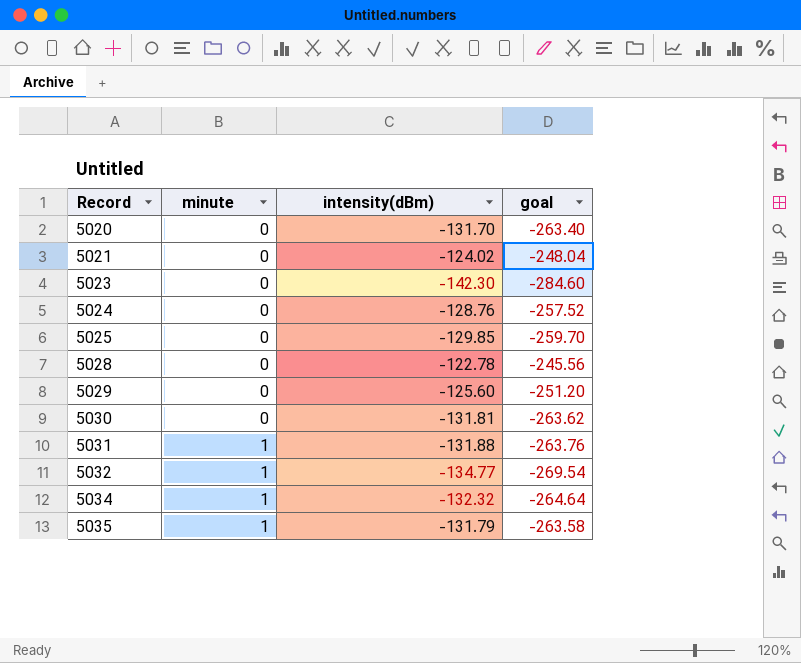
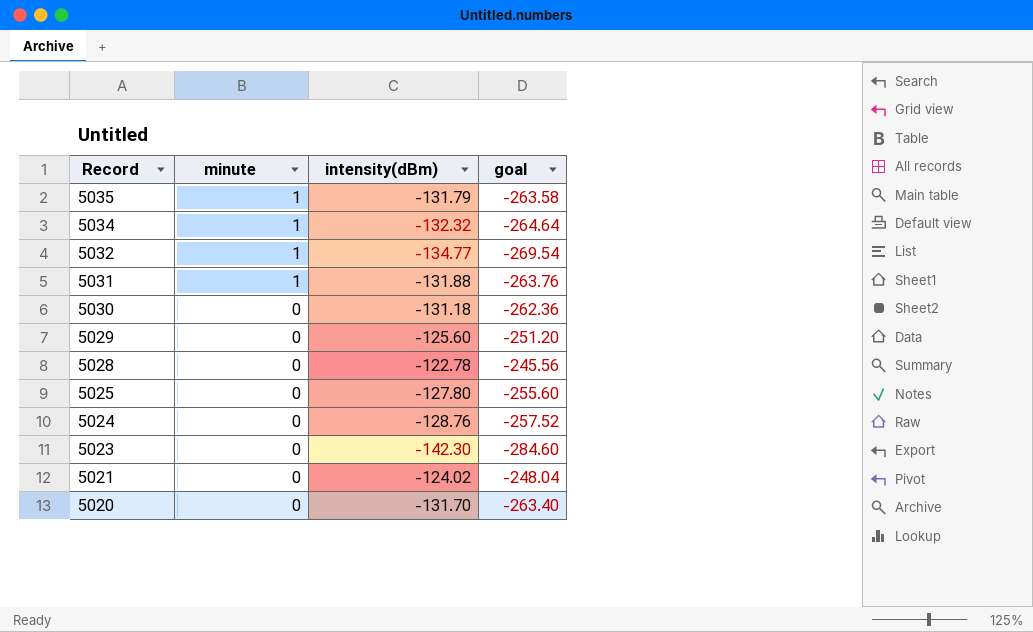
row order: Record ascending -> Record descending
5030 | intensity(dBm): -131.81 -> -131.18
5030 | goal: -263.62 -> -262.36
5025 | intensity(dBm): -129.85 -> -127.80
5025 | goal: -259.70 -> -255.60

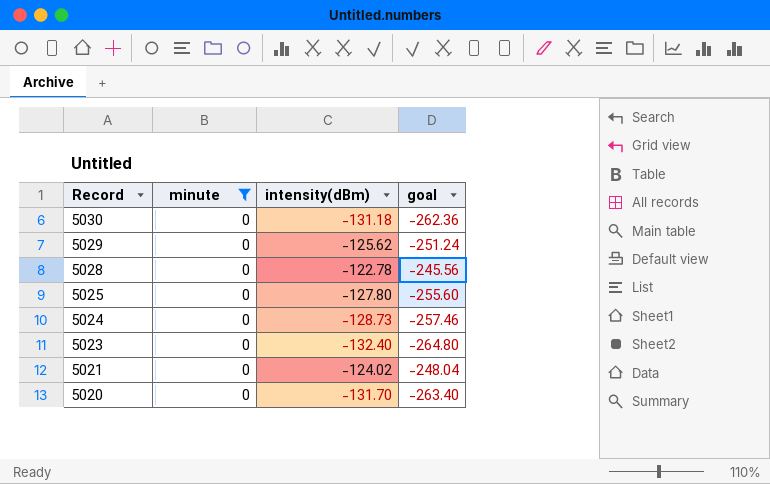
filter: none -> minute = 0
5029 | intensity(dBm): -125.60 -> -125.62
5029 | goal: -251.20 -> -251.24
5024 | intensity(dBm): -128.76 -> -128.73
5024 | goal: -257.52 -> -257.46
5023 | intensity(dBm): -142.30 -> -132.40
5023 | goal: -284.60 -> -264.80

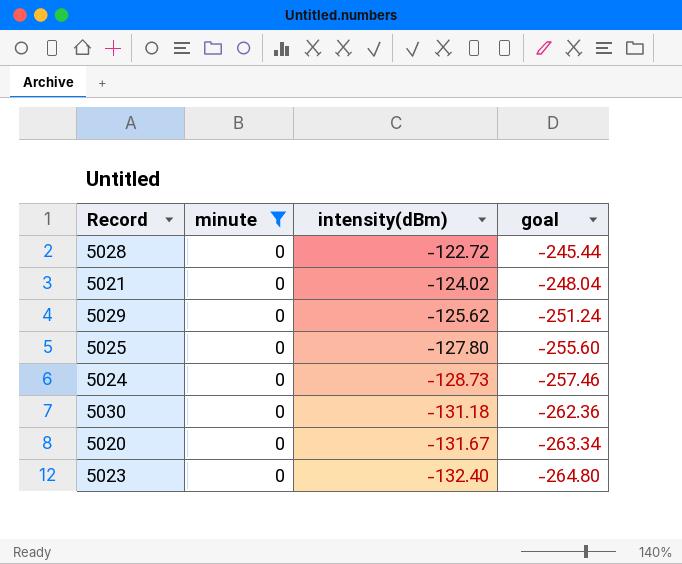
row order: Record descending -> intensity(dBm) descending
5028 | intensity(dBm): -122.78 -> -122.72
5028 | goal: -245.56 -> -245.44
5020 | intensity(dBm): -131.70 -> -131.67
5020 | goal: -263.40 -> -263.34

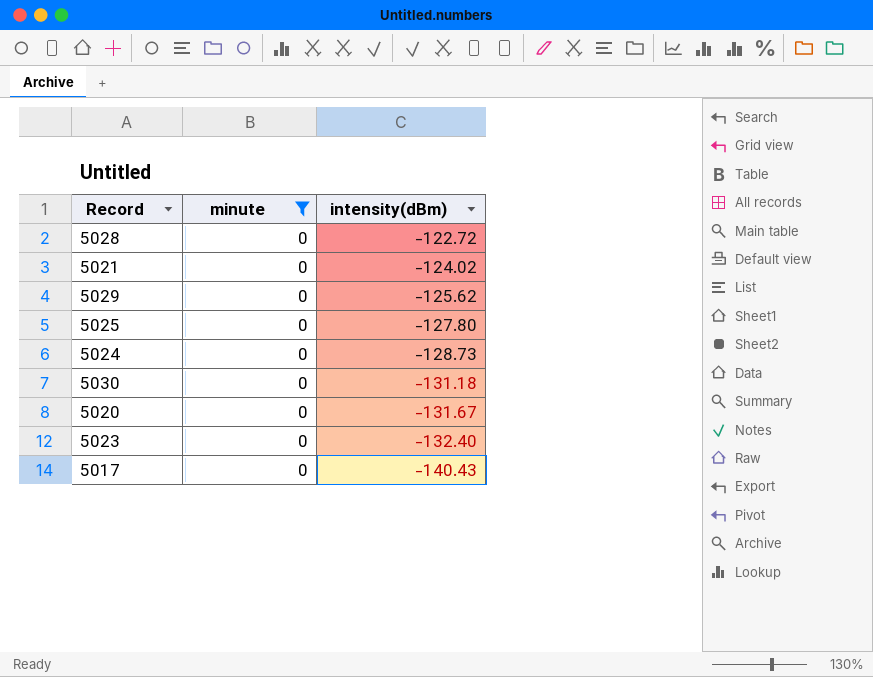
column goal | formula: [intensity(dBm)] * 2 -> none
row 5017: none -> 0 | -140.43

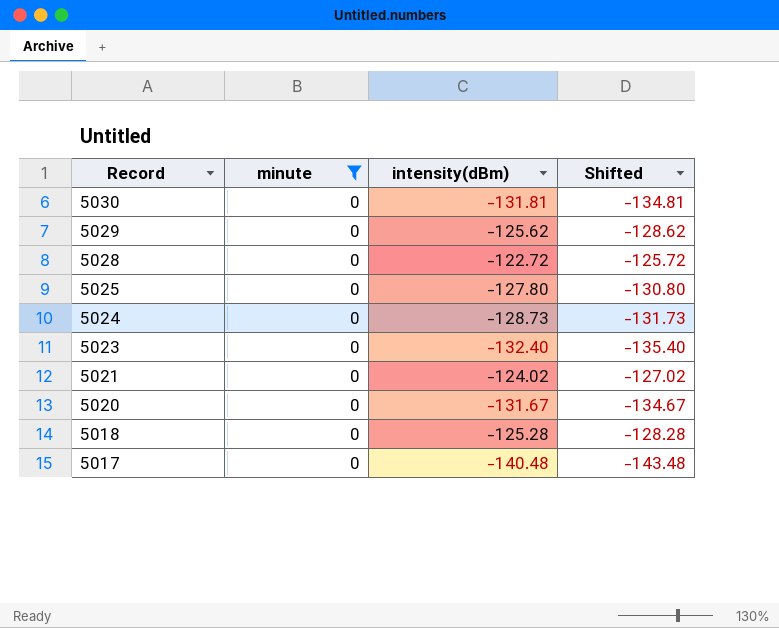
row order: intensity(dBm) descending -> Record descending
column Shifted | formula: none -> [intensity(dBm)] - 3
5030 | intensity(dBm): -131.18 -> -131.81
row 5018: none -> 0 | -125.28 | -128.28
5017 | intensity(dBm): -140.43 -> -140.48

